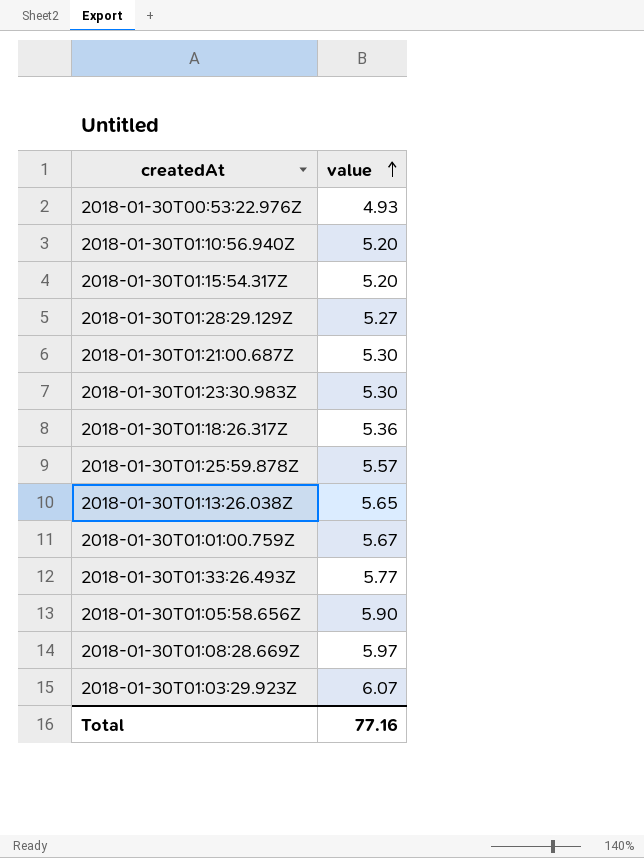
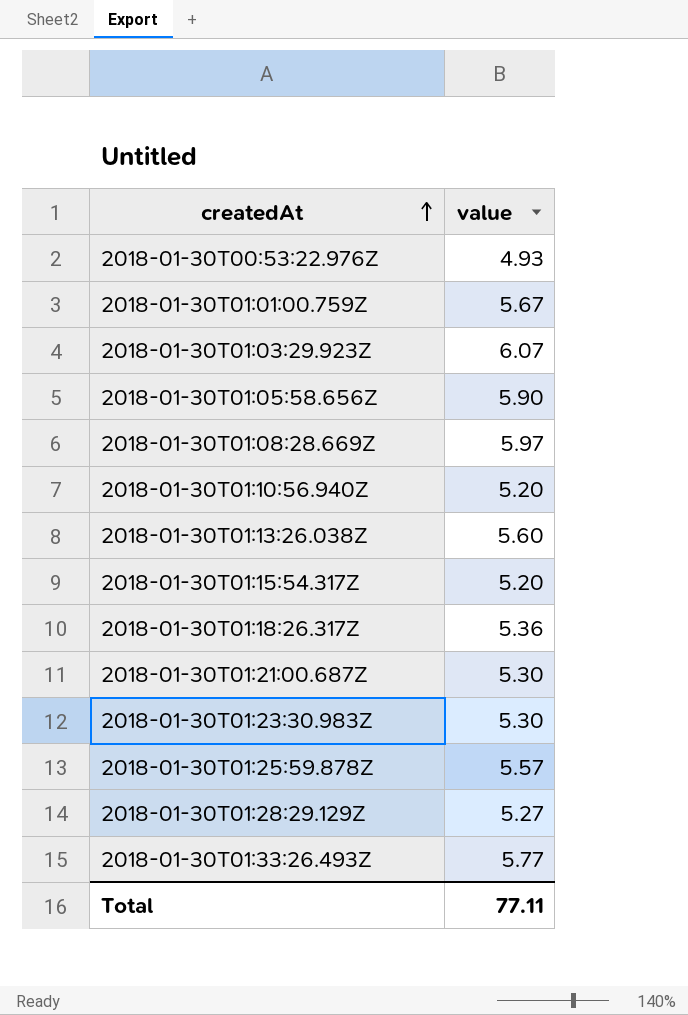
row order: value ascending -> createdAt ascending
2018-01-30T01:13:26.038Z | value: 5.65 -> 5.60
Total | value: 77.16 -> 77.11

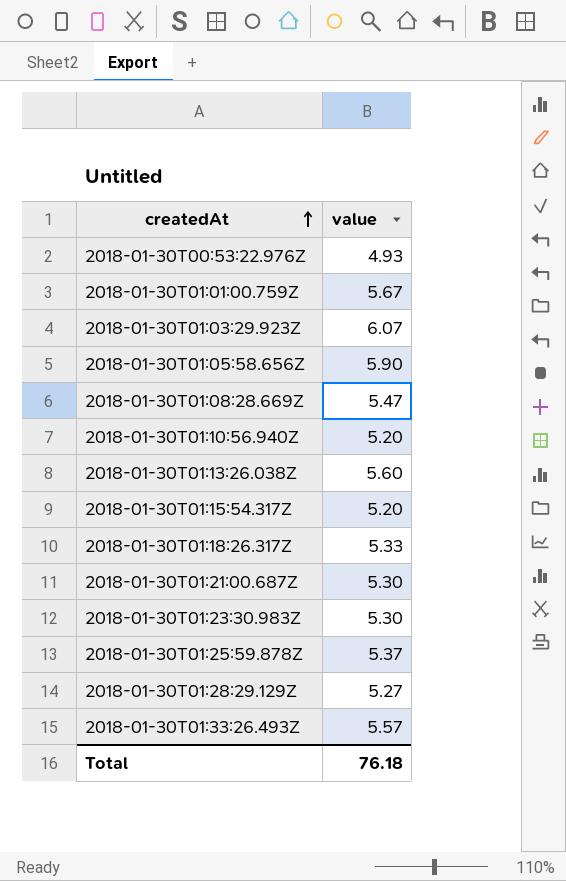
2018-01-30T01:08:28.669Z | value: 5.97 -> 5.47
2018-01-30T01:18:26.317Z | value: 5.36 -> 5.33
2018-01-30T01:25:59.878Z | value: 5.57 -> 5.37
2018-01-30T01:33:26.493Z | value: 5.77 -> 5.57
Total | value: 77.11 -> 76.18

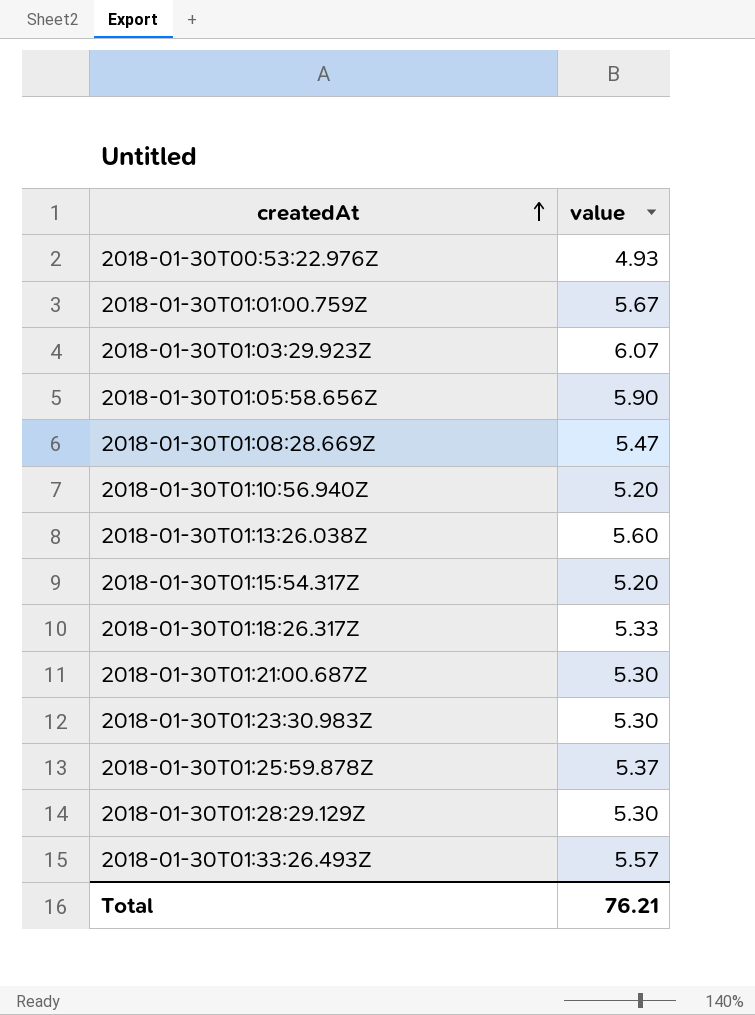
2018-01-30T01:28:29.129Z | value: 5.27 -> 5.30
Total | value: 76.18 -> 76.21

